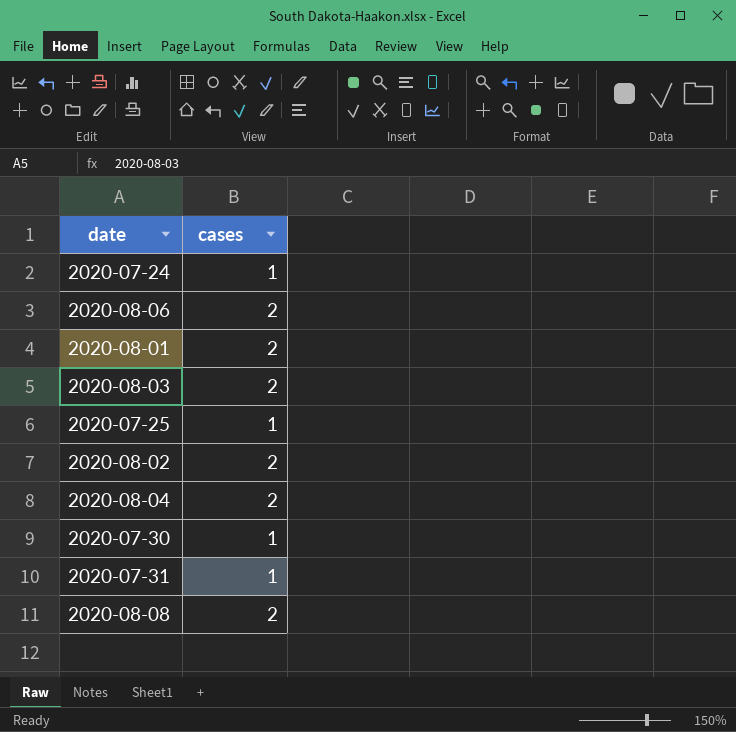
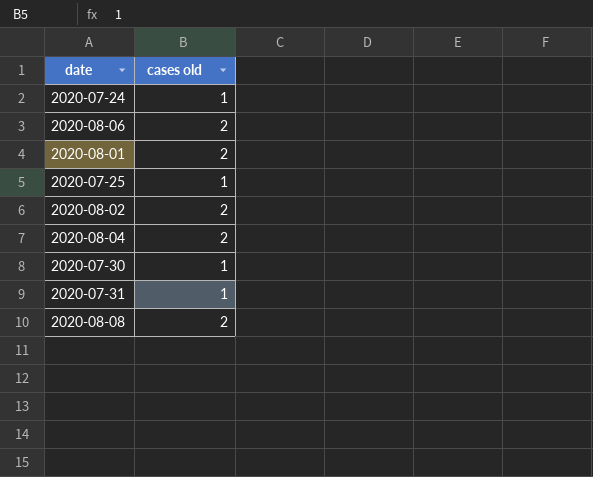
column name: cases -> cases old
row 2020-08-03: 2 -> none

